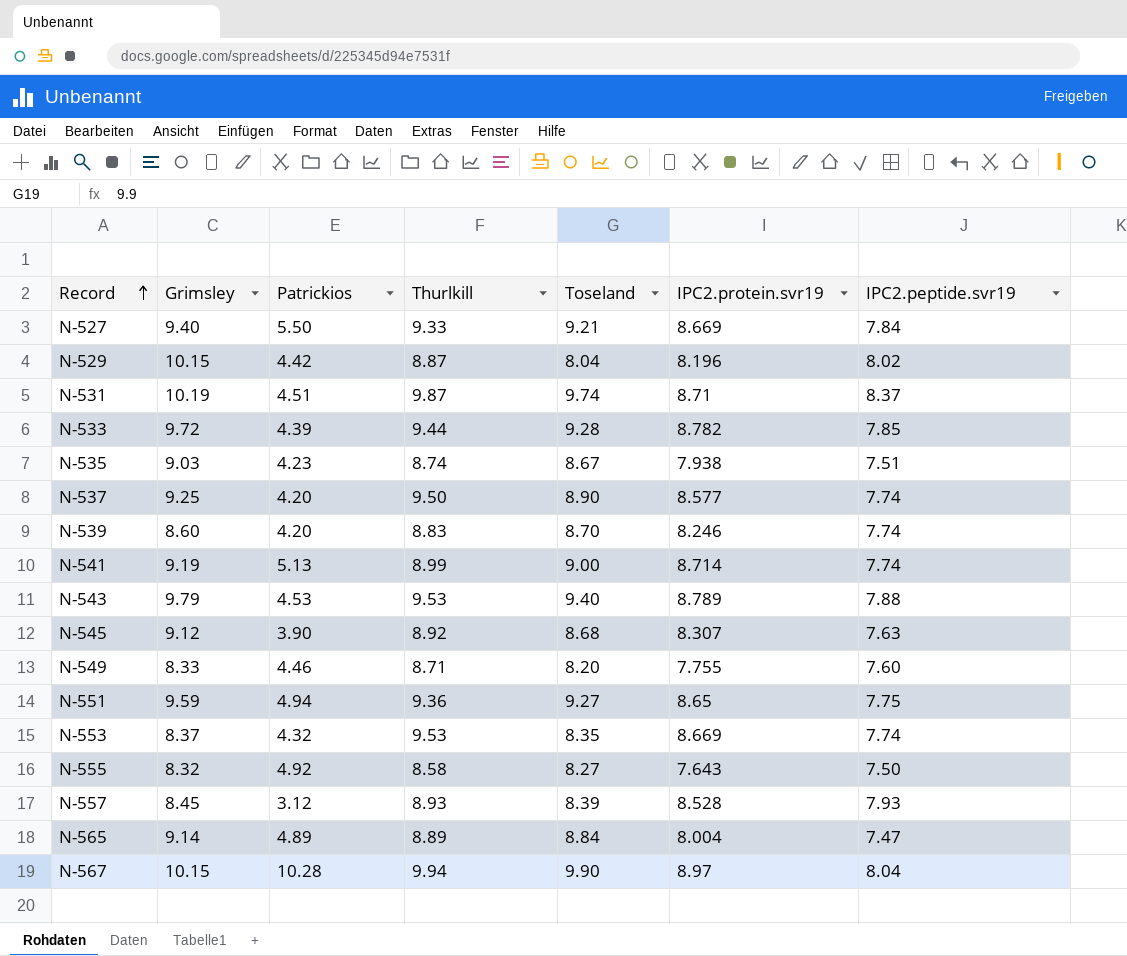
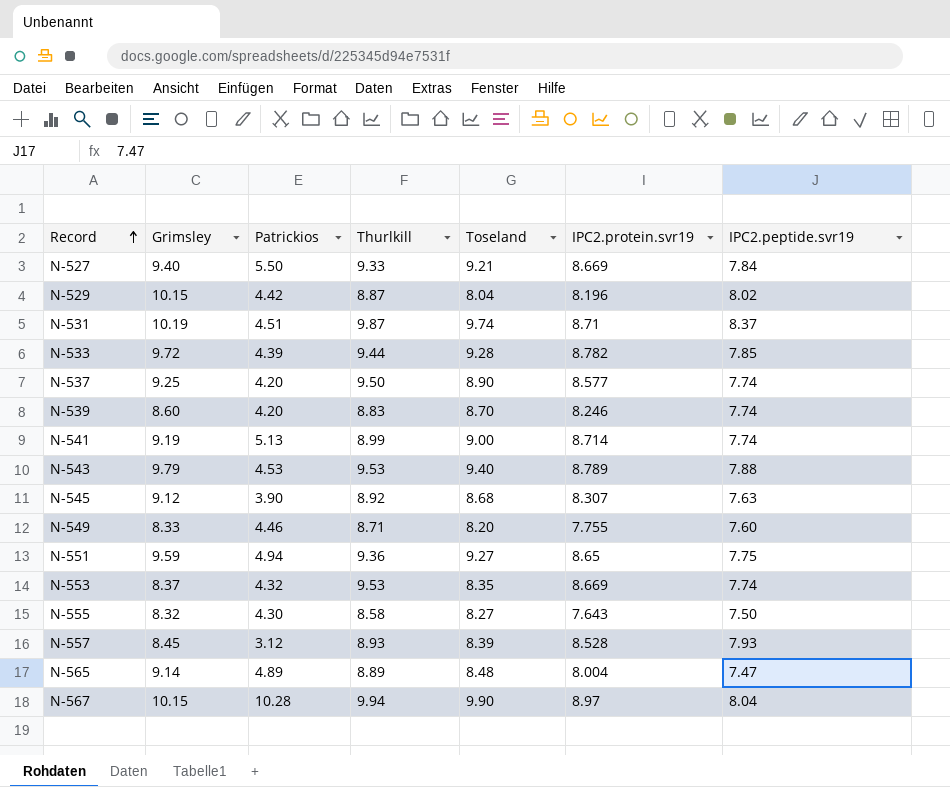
row N-535: 9.03 | 4.23 | 8.74 | 8.67 | 7.938 | 7.51 -> none
N-555 | Patrickios: 4.92 -> 4.30
N-565 | Toseland: 8.84 -> 8.48

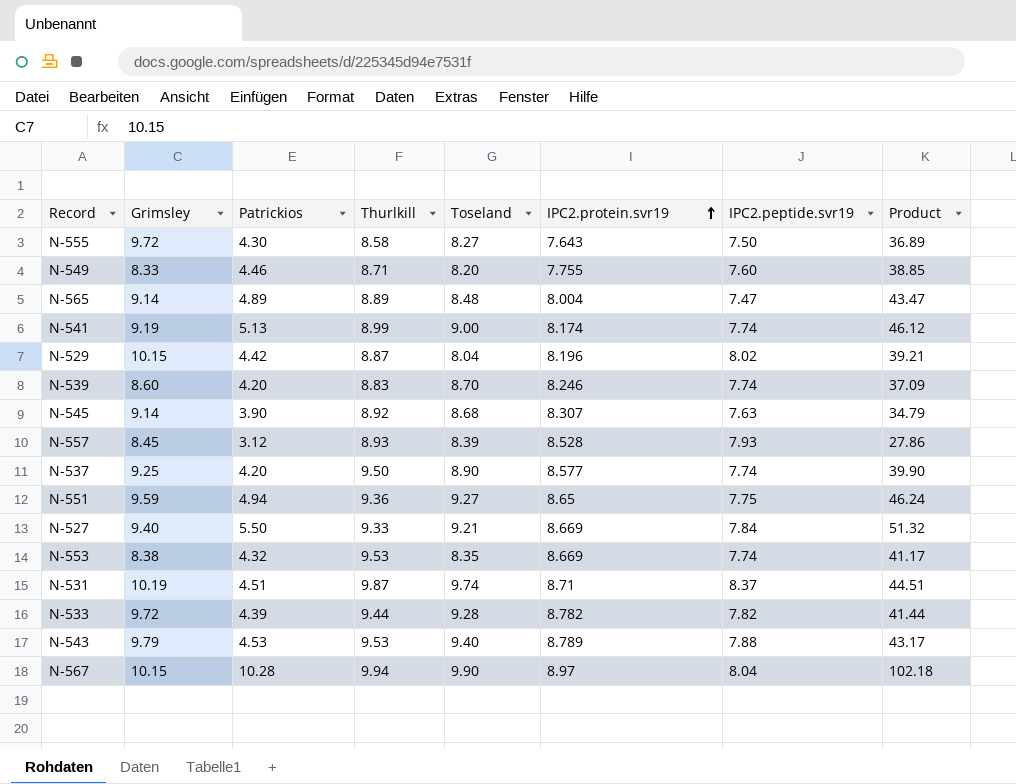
row order: Record ascending -> IPC2.protein.svr19 ascending
column Product | formula: none -> [Patrickios] * [Thurlkill]
N-555 | Grimsley: 8.32 -> 9.72
N-541 | IPC2.protein.svr19: 8.714 -> 8.174
N-545 | Grimsley: 9.12 -> 9.14
N-553 | Grimsley: 8.37 -> 8.38
N-533 | IPC2.peptide.svr19: 7.85 -> 7.82

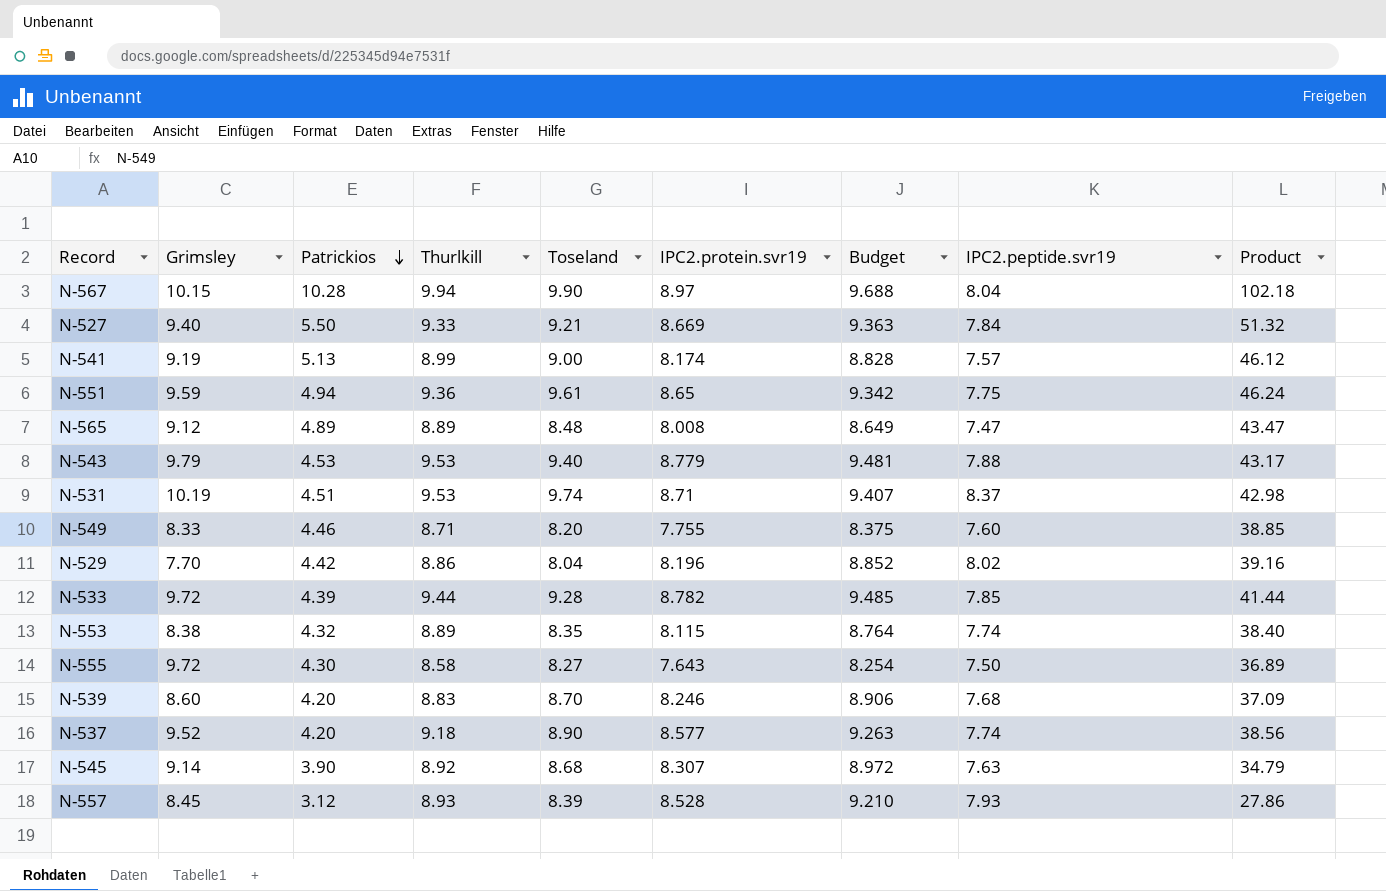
row order: IPC2.protein.svr19 ascending -> Patrickios descending
column Budget | formula: none -> [IPC2.protein.svr19] * 1.08
N-541 | IPC2.peptide.svr19: 7.74 -> 7.57
N-551 | Toseland: 9.27 -> 9.61
N-565 | Grimsley: 9.14 -> 9.12
N-565 | IPC2.protein.svr19: 8.004 -> 8.008
N-543 | IPC2.protein.svr19: 8.789 -> 8.779
N-531 | Thurlkill: 9.87 -> 9.53
N-531 | Product: 44.51 -> 42.98
N-529 | Grimsley: 10.15 -> 7.70
N-529 | Thurlkill: 8.87 -> 8.86
N-529 | Product: 39.21 -> 39.16
N-533 | IPC2.peptide.svr19: 7.82 -> 7.85
N-553 | Thurlkill: 9.53 -> 8.89
N-553 | IPC2.protein.svr19: 8.669 -> 8.115
N-553 | Product: 41.17 -> 38.40
N-539 | IPC2.peptide.svr19: 7.74 -> 7.68
N-537 | Grimsley: 9.25 -> 9.52
N-537 | Thurlkill: 9.50 -> 9.18
N-537 | Product: 39.90 -> 38.56

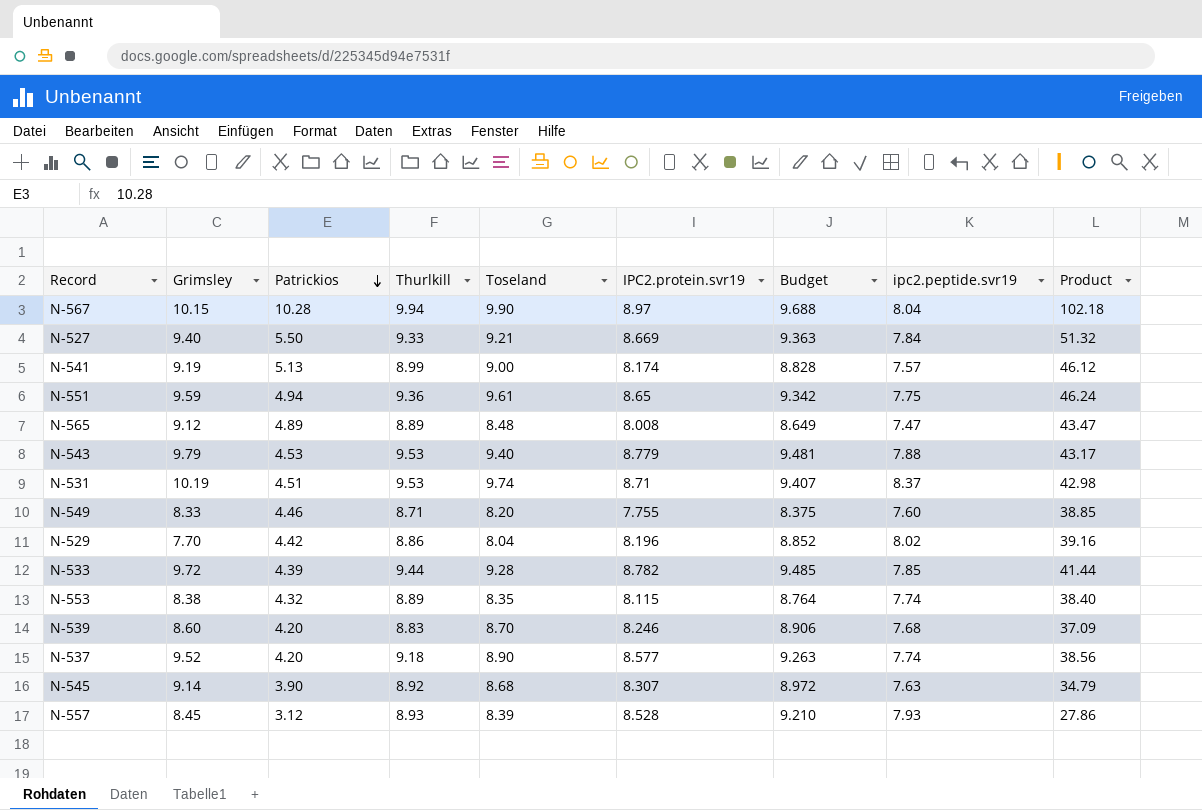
column name: IPC2.peptide.svr19 -> ipc2.peptide.svr19
row N-555: 9.72 | 4.30 | 8.58 | 8.27 | 7.643 | 8.254 | 7.50 | 36.89 -> none

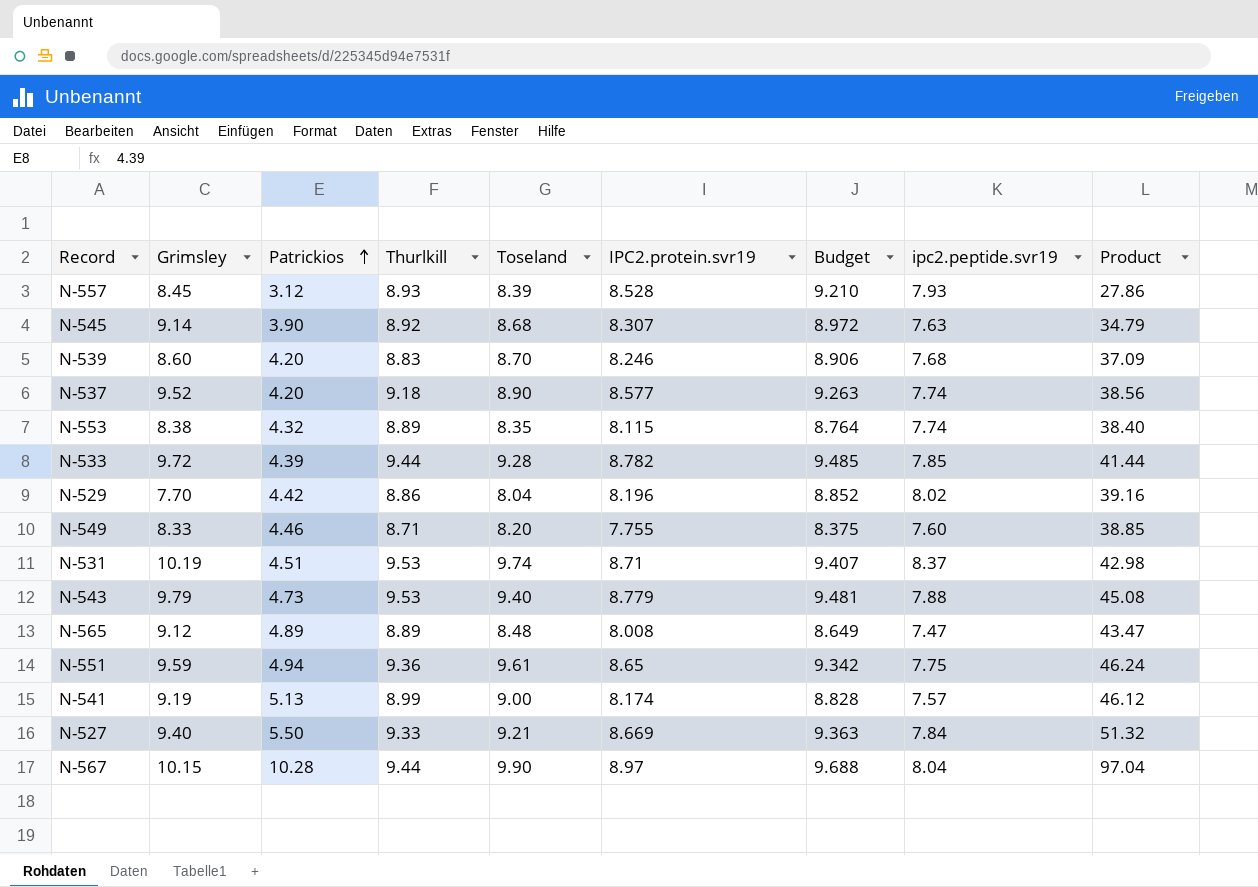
row order: Patrickios descending -> Patrickios ascending
N-543 | Patrickios: 4.53 -> 4.73
N-543 | Product: 43.17 -> 45.08
N-567 | Thurlkill: 9.94 -> 9.44
N-567 | Product: 102.18 -> 97.04

